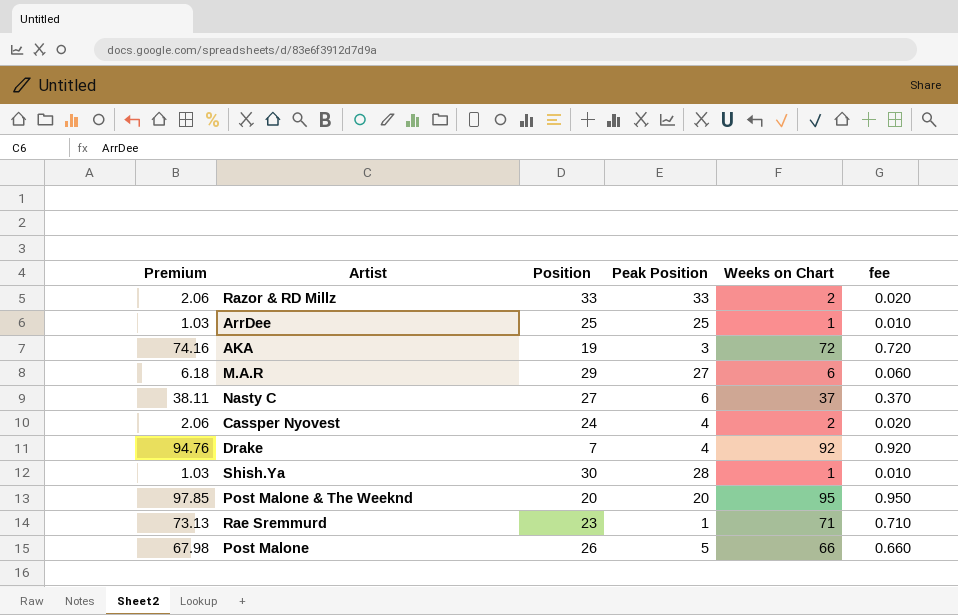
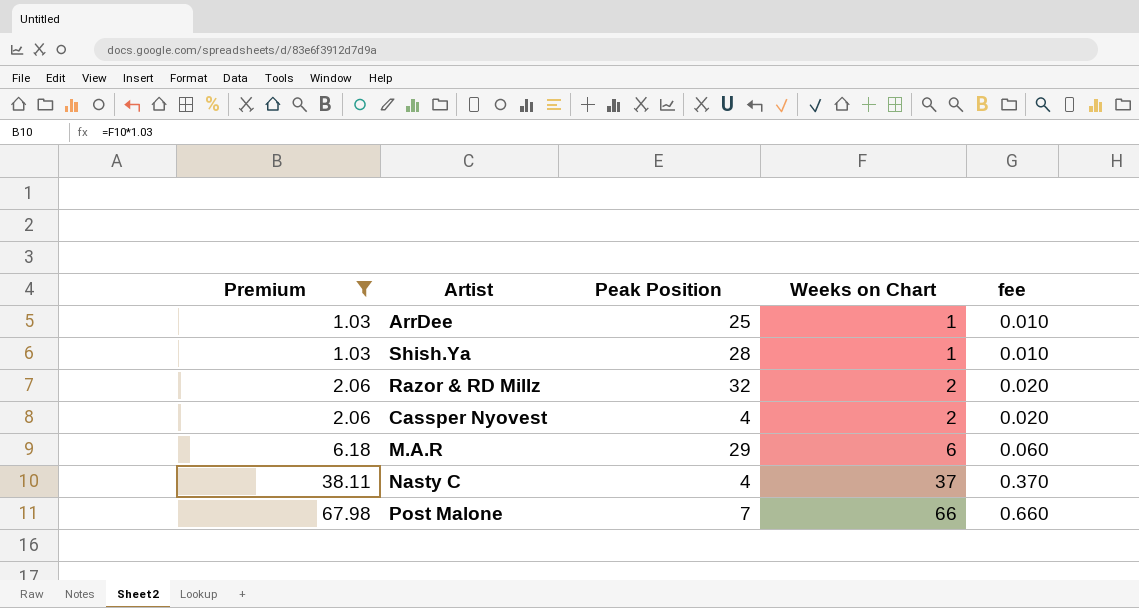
filter: none -> Premium <= 67.98
row order: none -> Premium ascending
column Position | position: 3 -> none
Razor & RD Millz | Peak Position: 33 -> 32
M.A.R | Peak Position: 27 -> 29
Nasty C | Peak Position: 6 -> 4
Post Malone | Peak Position: 5 -> 7

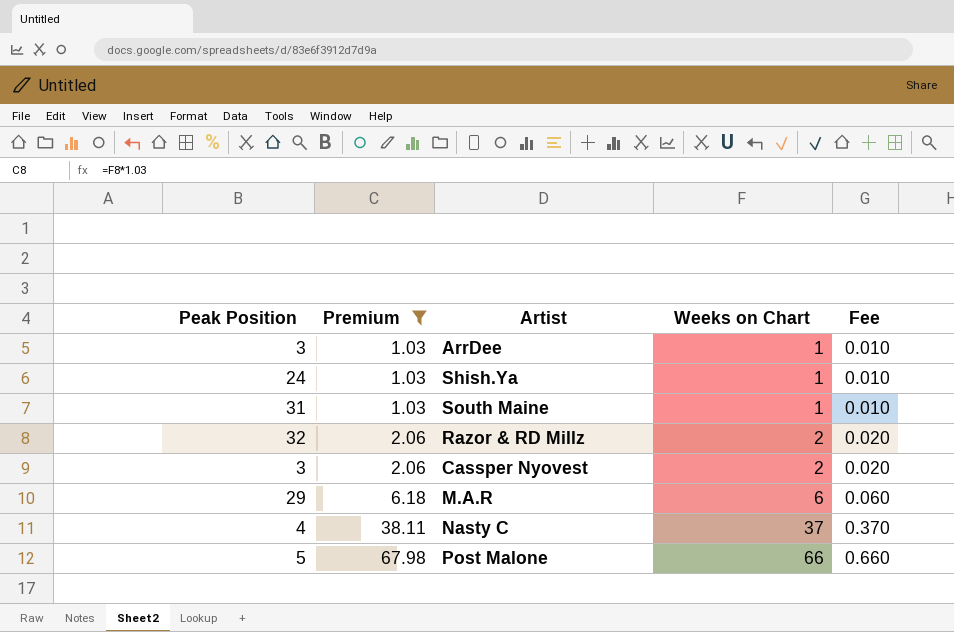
column Peak Position | position: 3 -> 1
column name: fee -> Fee
ArrDee | Peak Position: 25 -> 3
Shish.Ya | Peak Position: 28 -> 24
row South Maine: none -> 31 | 1.03 | 1 | 0.010
Cassper Nyovest | Peak Position: 4 -> 3
Post Malone | Peak Position: 7 -> 5

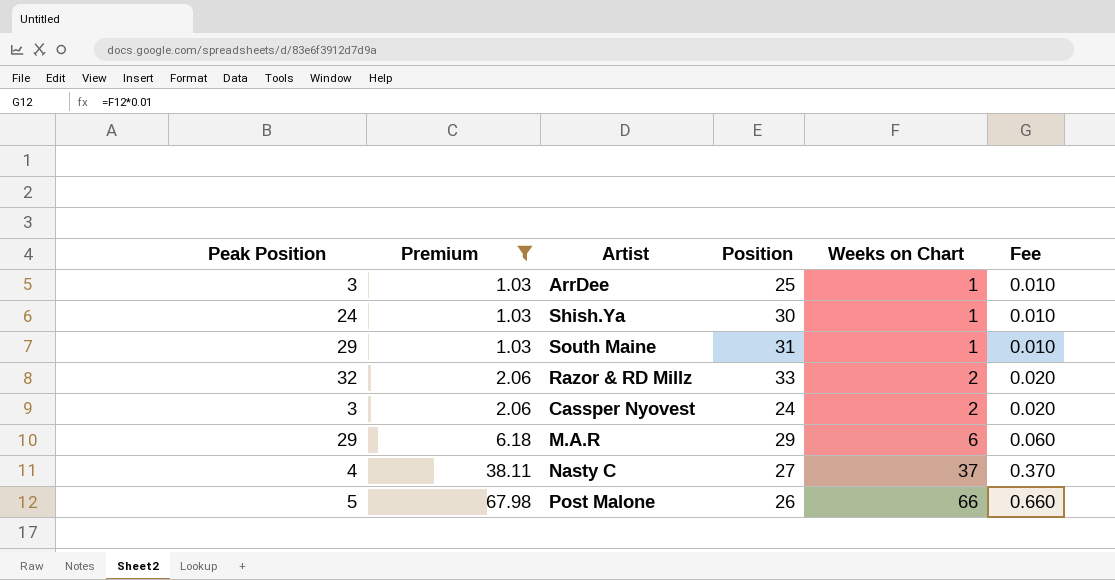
column Position | position: none -> 4
South Maine | Peak Position: 31 -> 29

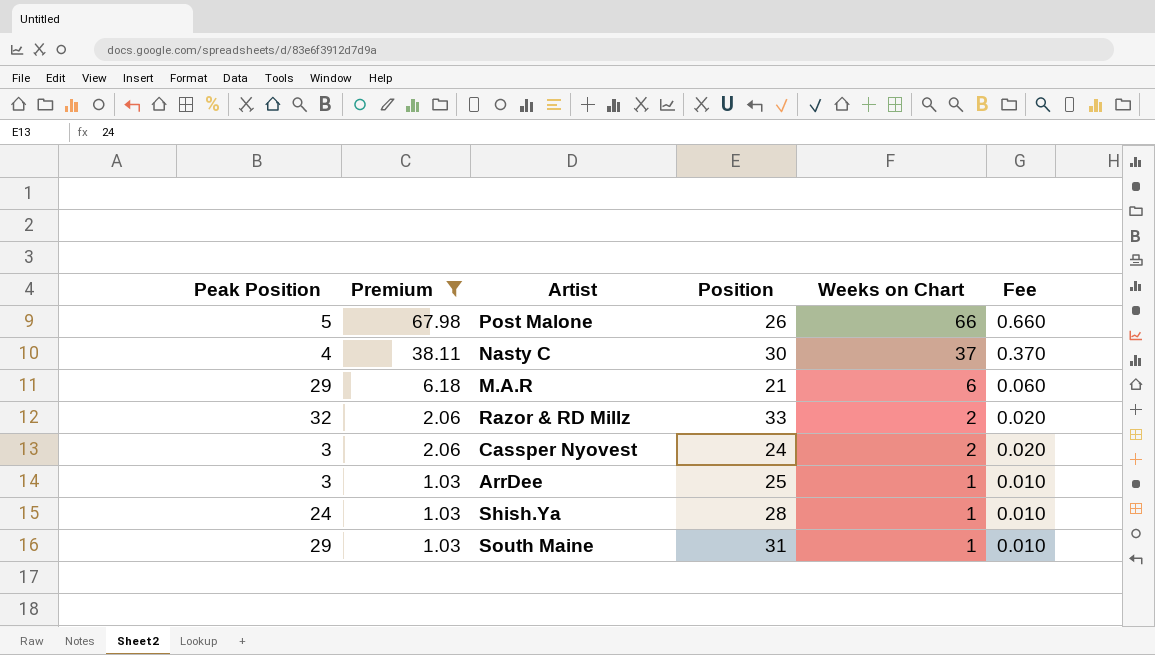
row order: Premium ascending -> Premium descending
Nasty C | Position: 27 -> 30
M.A.R | Position: 29 -> 21
Shish.Ya | Position: 30 -> 28

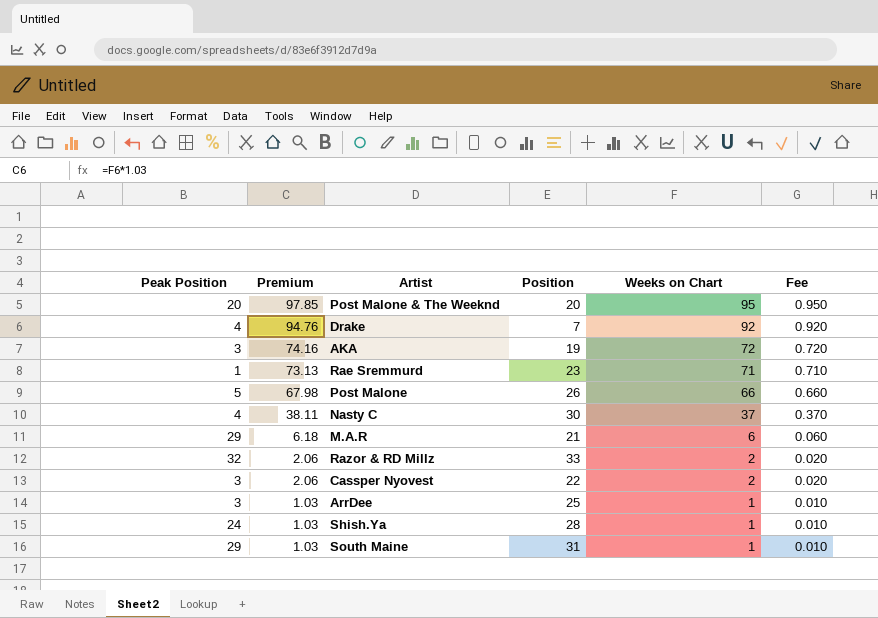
filter: Premium <= 67.98 -> none
Cassper Nyovest | Position: 24 -> 22

